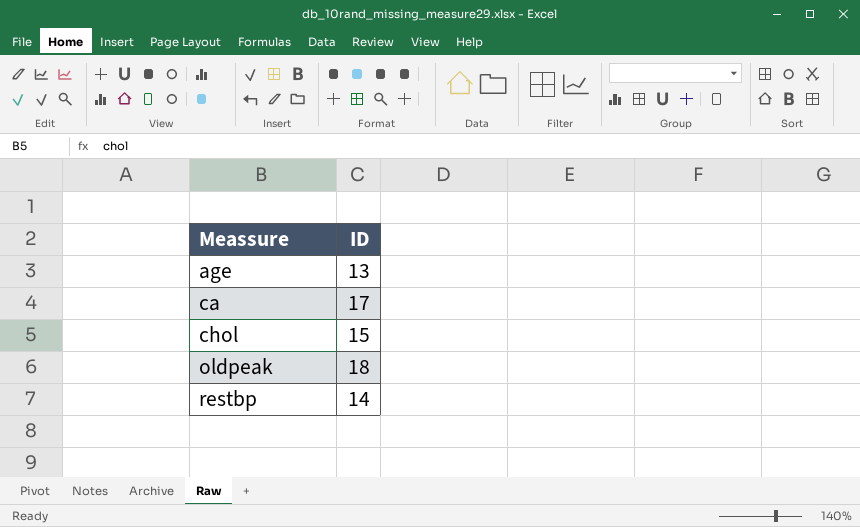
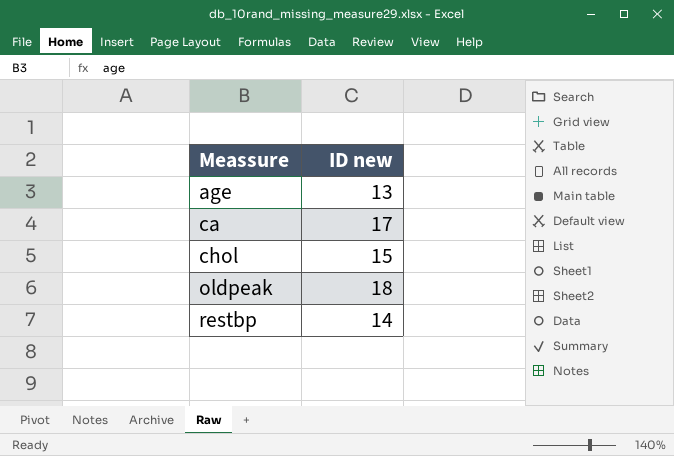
column name: ID -> ID new

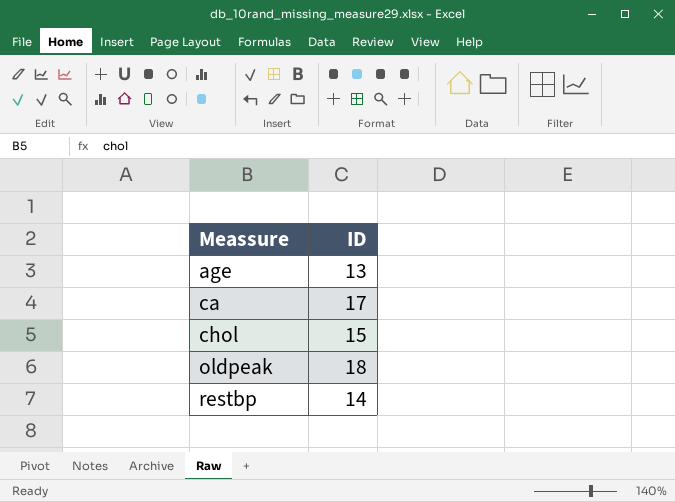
column name: ID new -> ID

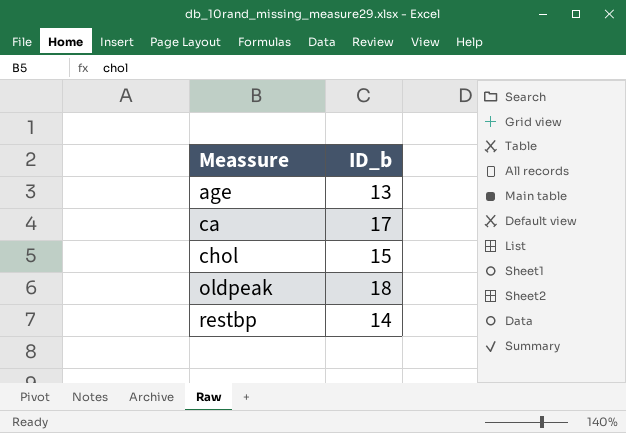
column name: ID -> ID_b

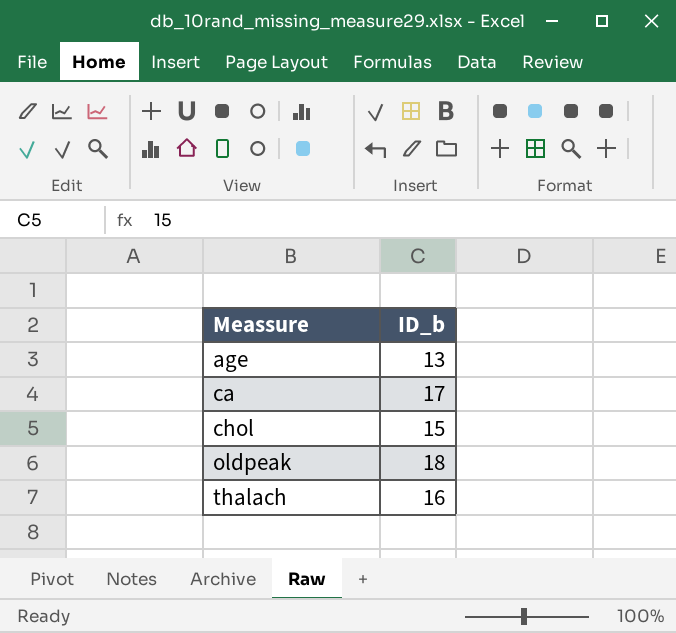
row restbp: 14 -> none
row thalach: none -> 16

